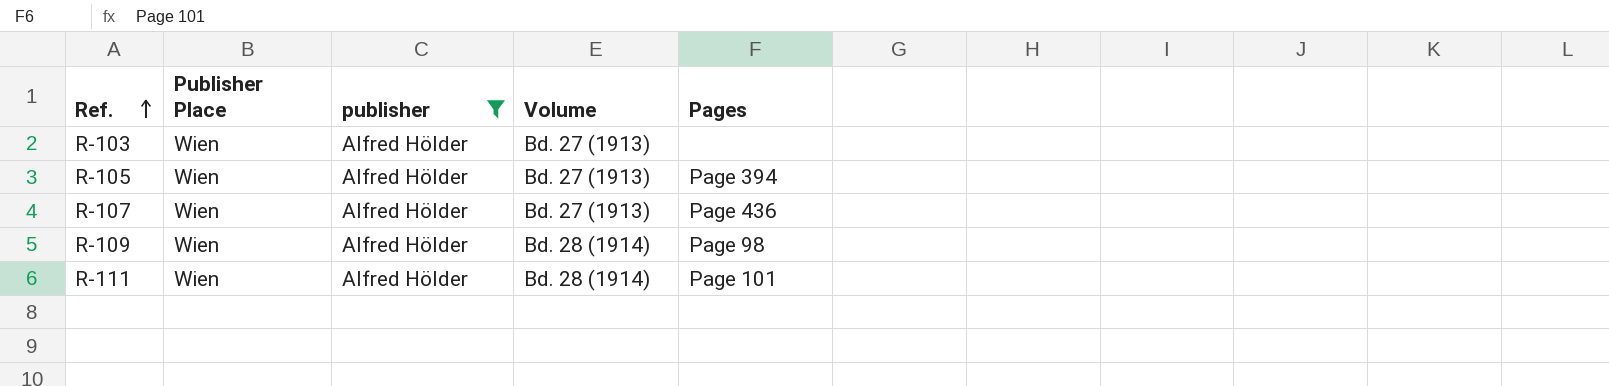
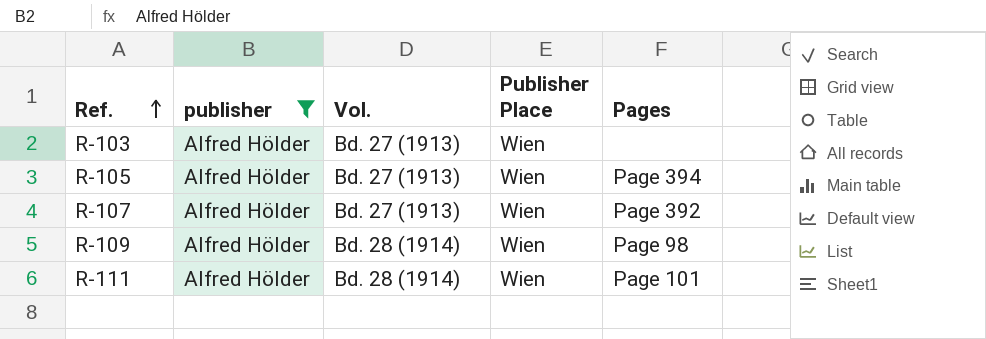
column name: Volume -> Vol.
column Publisher Place | position: 2 -> 4
R-107 | Pages: Page 436 -> Page 392

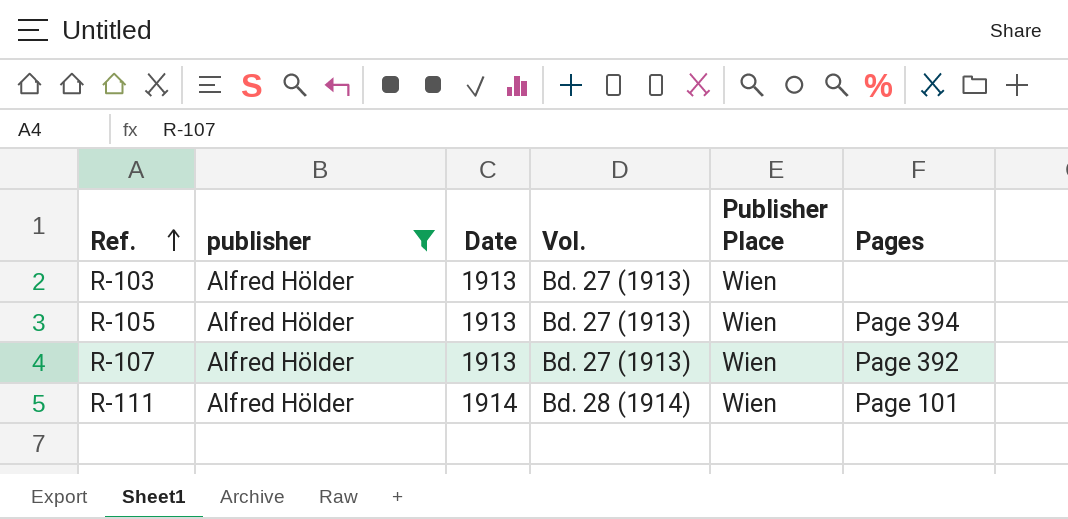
column Date | position: none -> 3
row R-109: Alfred Hölder | Bd. 28 (1914) | Wien | Page 98 -> none

